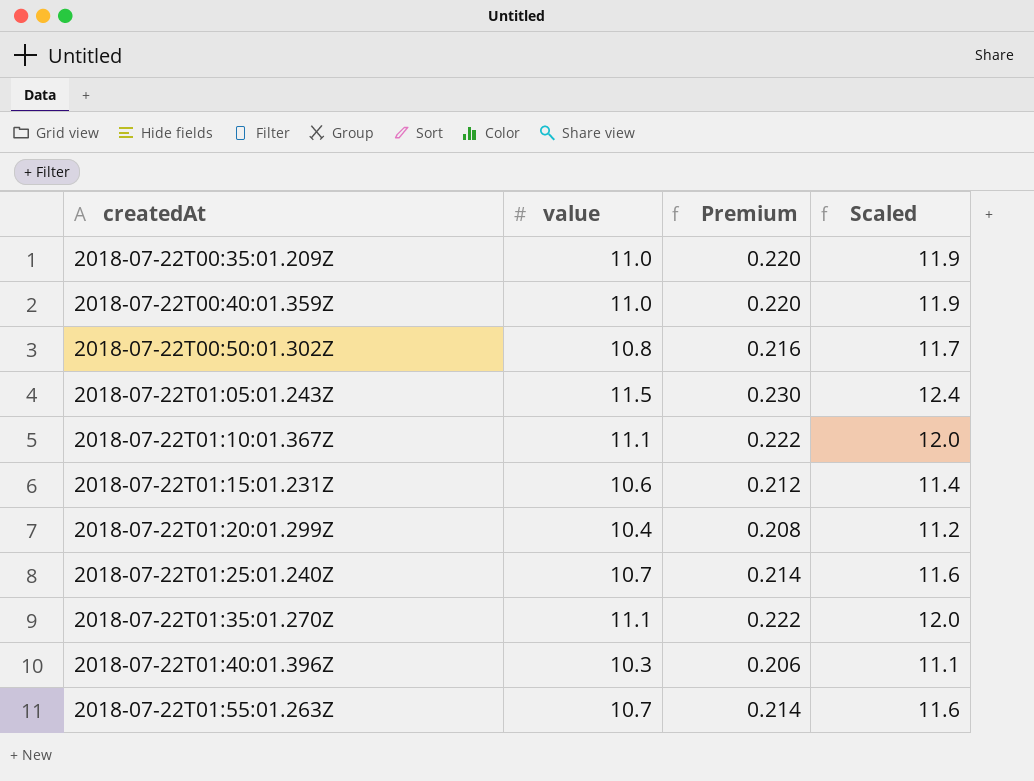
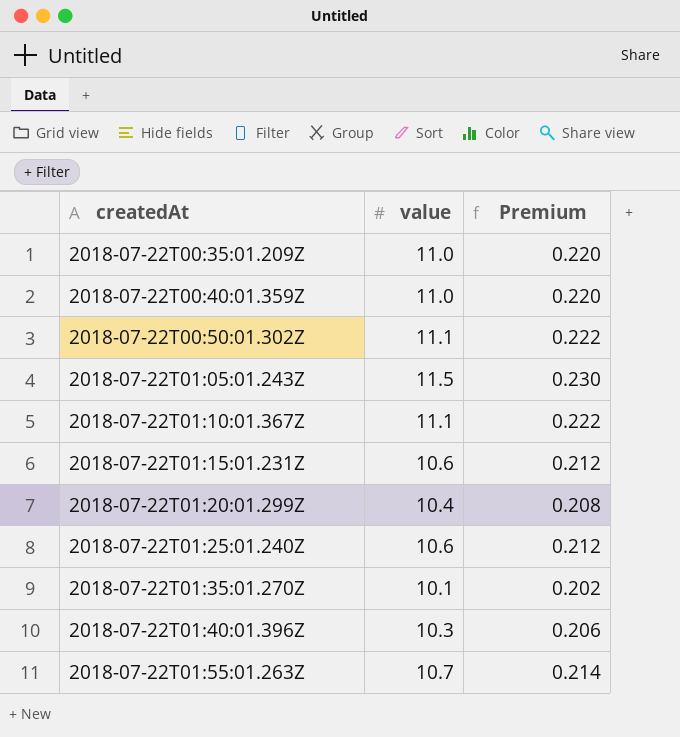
column Scaled | formula: [value] * 1.08 -> none
2018-07-22T00:50:01.302Z | value: 10.8 -> 11.1
2018-07-22T00:50:01.302Z | Premium: 0.216 -> 0.222
2018-07-22T01:25:01.240Z | value: 10.7 -> 10.6
2018-07-22T01:25:01.240Z | Premium: 0.214 -> 0.212
2018-07-22T01:35:01.270Z | value: 11.1 -> 10.1
2018-07-22T01:35:01.270Z | Premium: 0.222 -> 0.202

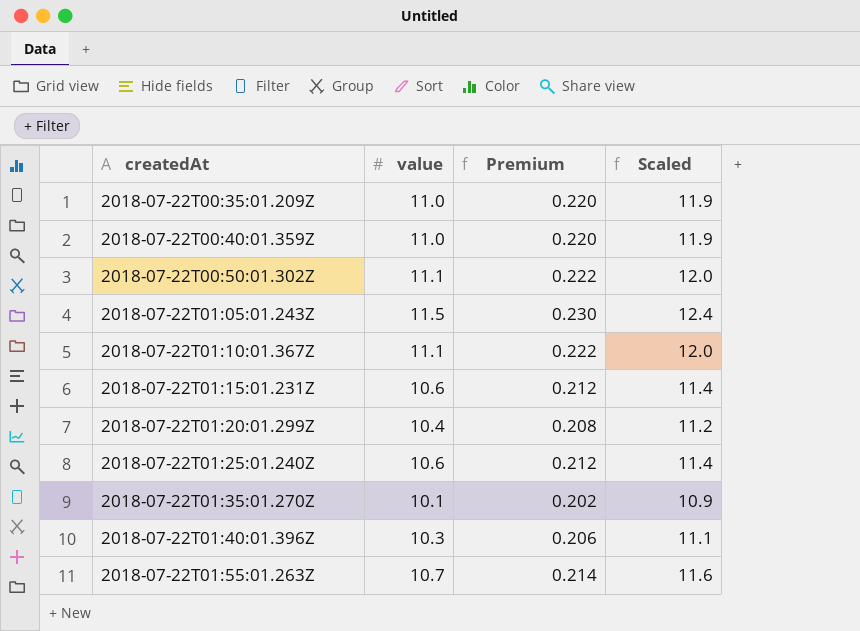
column Scaled | formula: none -> [value] * 1.08

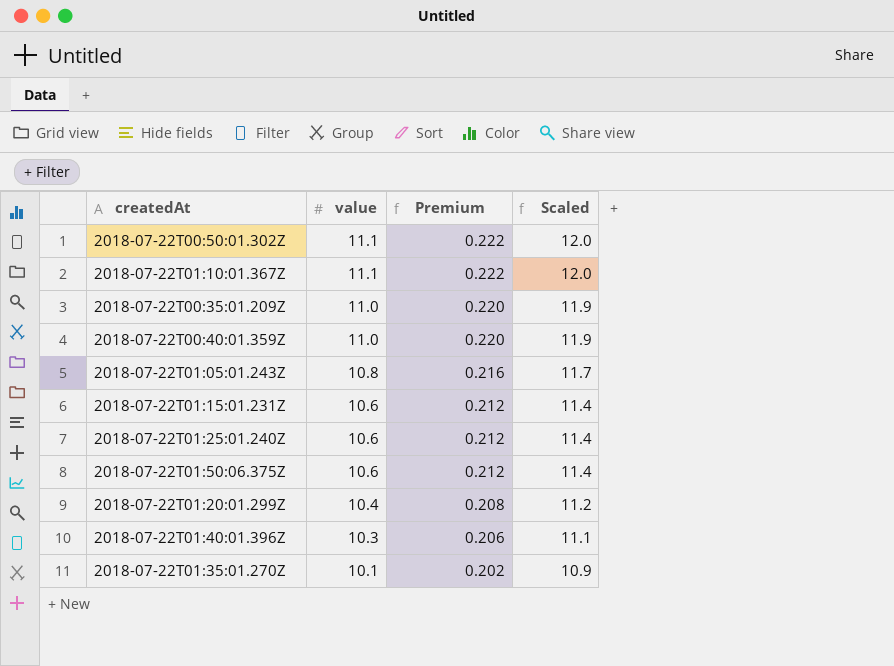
row order: createdAt ascending -> value descending
row 2018-07-22T01:55:01.263Z: 10.7 | 0.214 | 11.6 -> none
2018-07-22T01:05:01.243Z | value: 11.5 -> 10.8
2018-07-22T01:05:01.243Z | Premium: 0.230 -> 0.216
2018-07-22T01:05:01.243Z | Scaled: 12.4 -> 11.7
row 2018-07-22T01:50:06.375Z: none -> 10.6 | 0.212 | 11.4

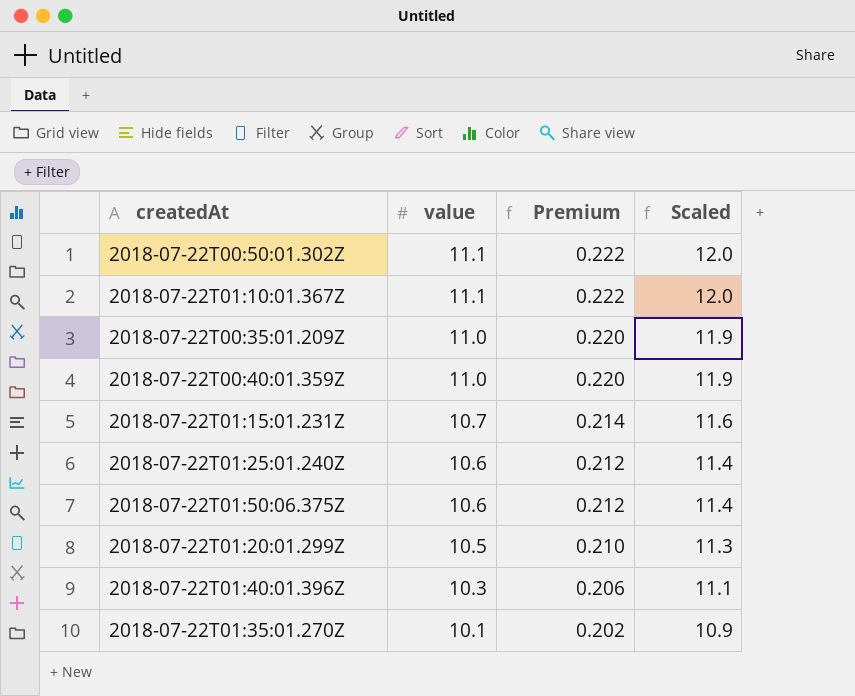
row 2018-07-22T01:05:01.243Z: 10.8 | 0.216 | 11.7 -> none
2018-07-22T01:15:01.231Z | value: 10.6 -> 10.7
2018-07-22T01:15:01.231Z | Premium: 0.212 -> 0.214
2018-07-22T01:15:01.231Z | Scaled: 11.4 -> 11.6
2018-07-22T01:20:01.299Z | value: 10.4 -> 10.5
2018-07-22T01:20:01.299Z | Premium: 0.208 -> 0.210
2018-07-22T01:20:01.299Z | Scaled: 11.2 -> 11.3

